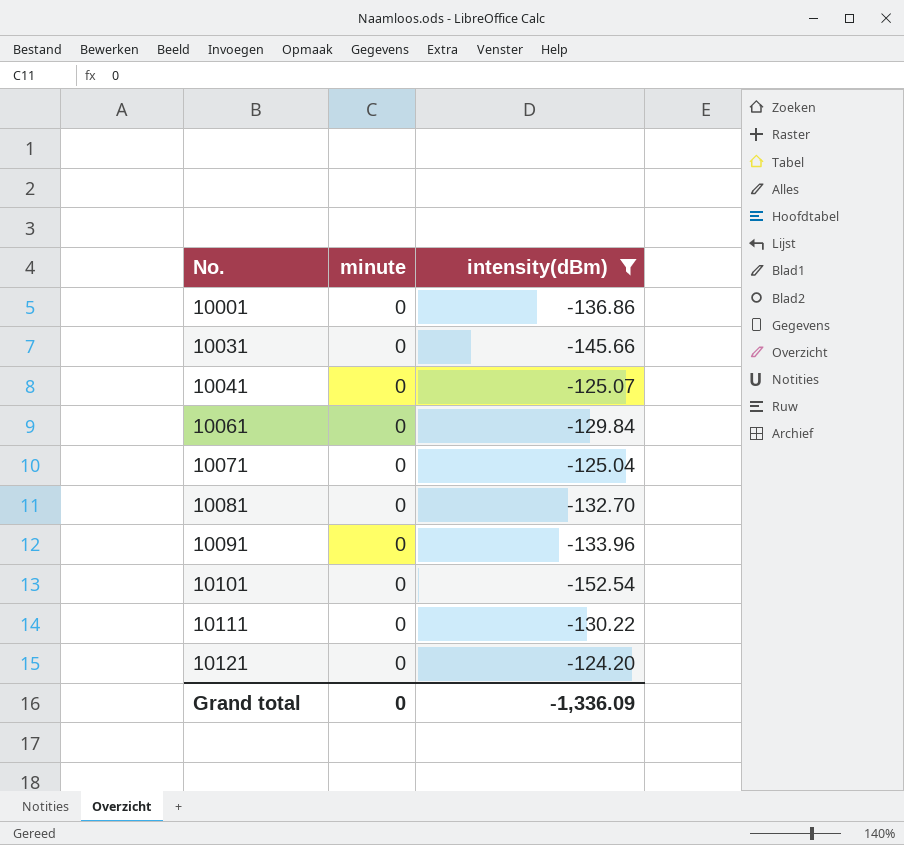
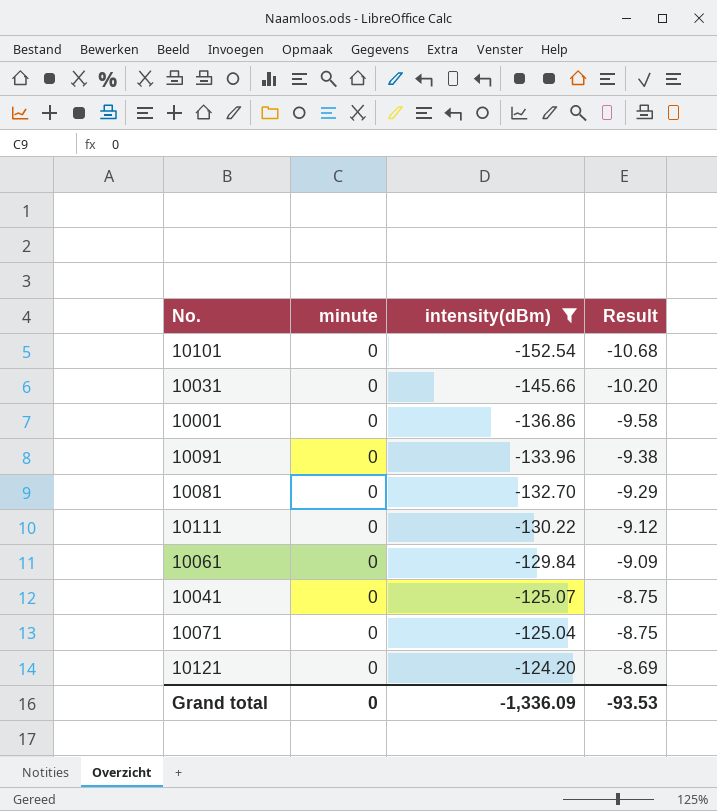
row order: No. ascending -> intensity(dBm) ascending
column Result | formula: none -> [intensity(dBm)] * 0.07

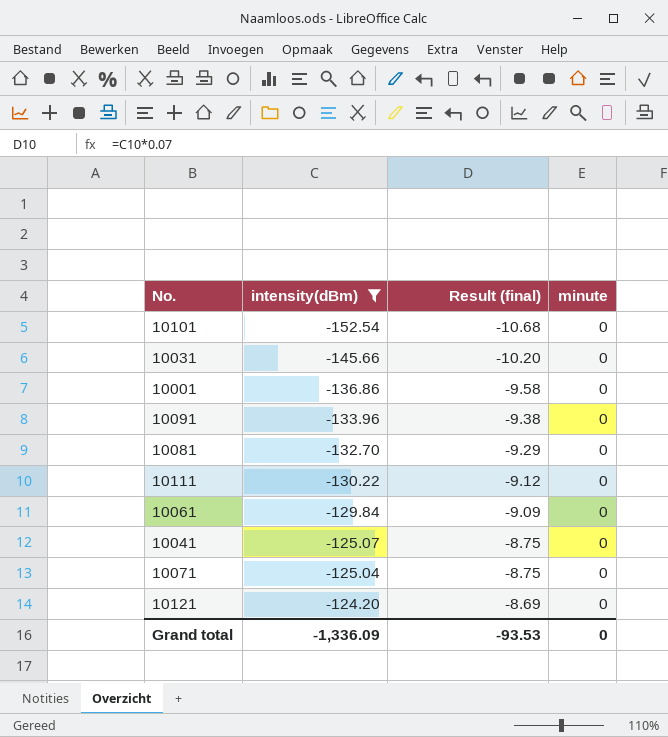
column name: Result -> Result (final)
column minute | position: 2 -> 4

